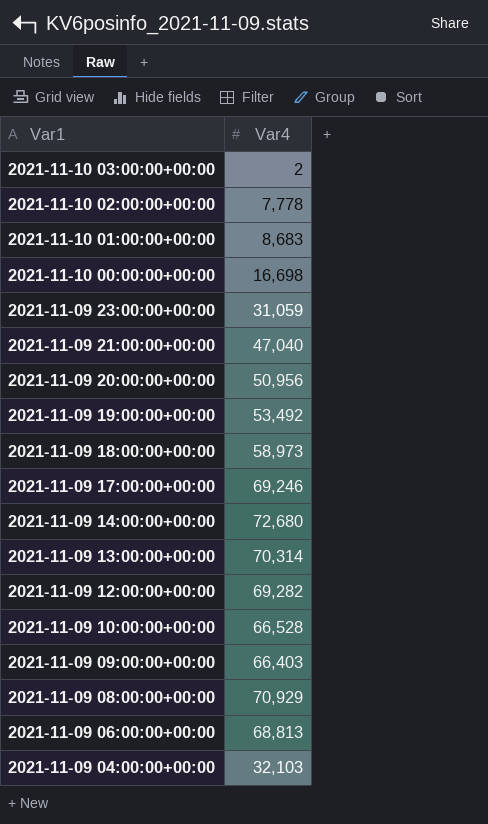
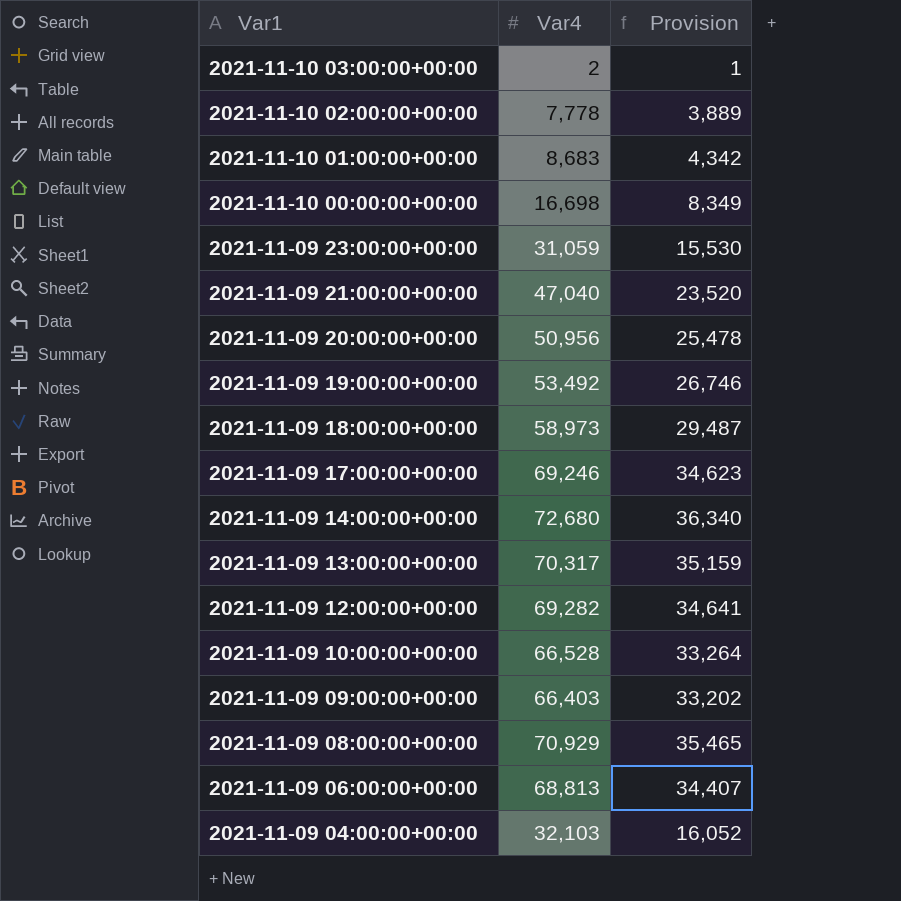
column Provision | formula: none -> [Var4] * 0.5
2021-11-09 13:00:00+00:00 | Var4: 70,314 -> 70,317

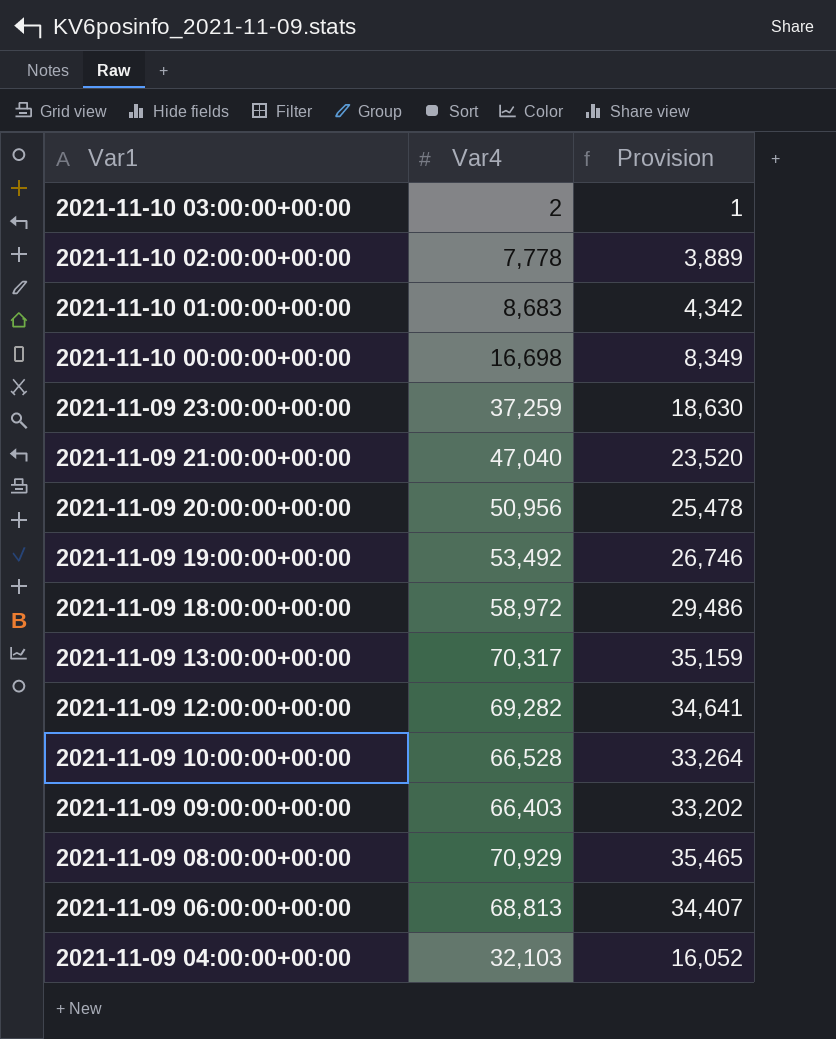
row 2021-11-09 17:00:00+00:00: 69,246 | 34,623 -> none
row 2021-11-09 14:00:00+00:00: 72,680 | 36,340 -> none
2021-11-09 23:00:00+00:00 | Var4: 31,059 -> 37,259
2021-11-09 23:00:00+00:00 | Provision: 15,530 -> 18,630
2021-11-09 18:00:00+00:00 | Var4: 58,973 -> 58,972
2021-11-09 18:00:00+00:00 | Provision: 29,487 -> 29,486

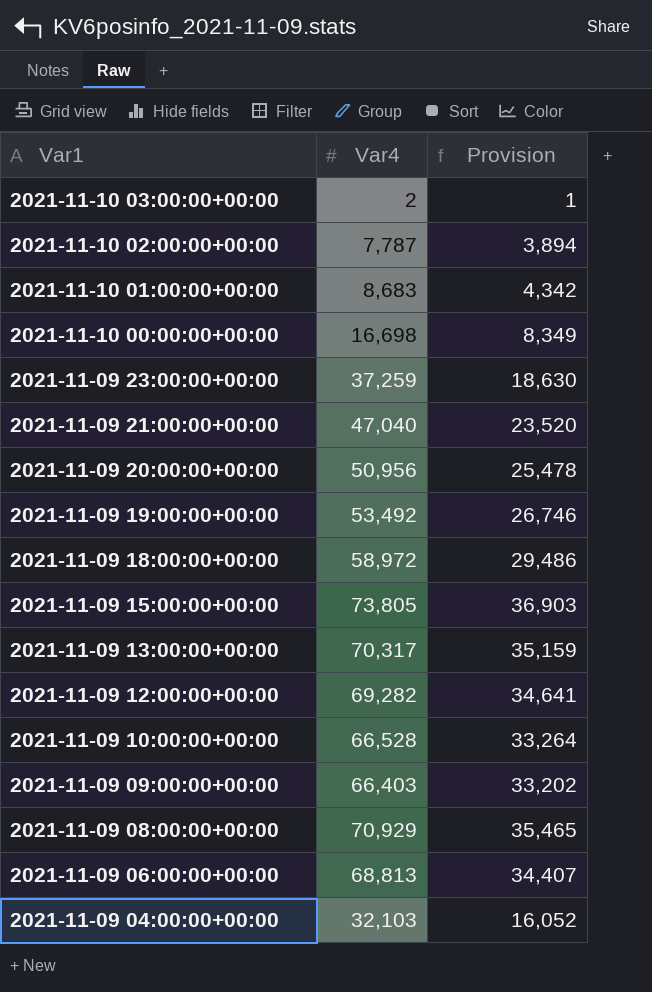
2021-11-10 02:00:00+00:00 | Var4: 7,778 -> 7,787
2021-11-10 02:00:00+00:00 | Provision: 3,889 -> 3,894
row 2021-11-09 15:00:00+00:00: none -> 73,805 | 36,903

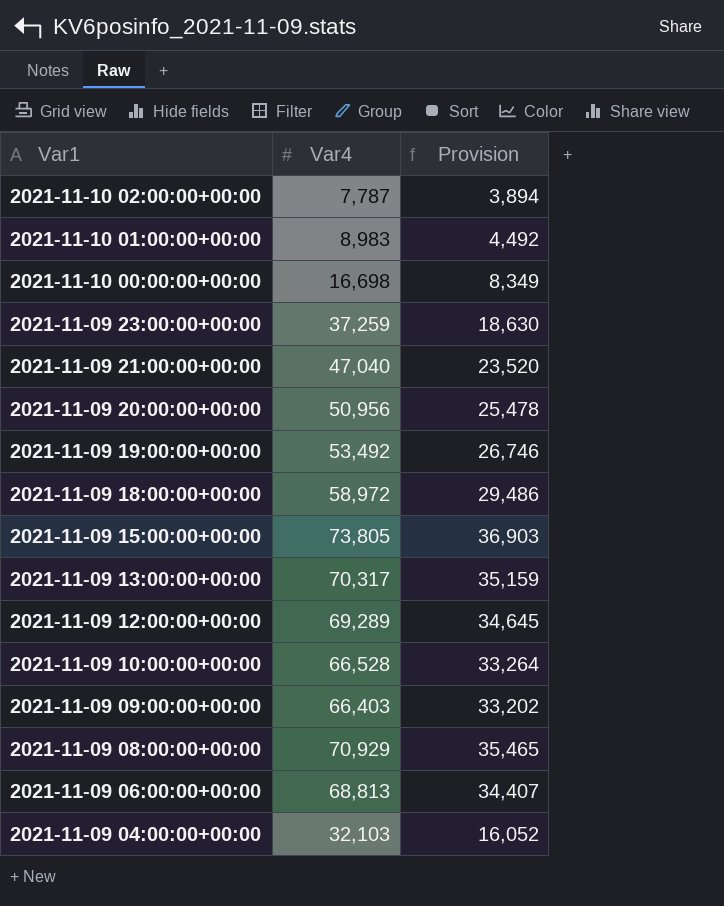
row 2021-11-10 03:00:00+00:00: 2 | 1 -> none
2021-11-10 01:00:00+00:00 | Var4: 8,683 -> 8,983
2021-11-10 01:00:00+00:00 | Provision: 4,342 -> 4,492
2021-11-09 12:00:00+00:00 | Var4: 69,282 -> 69,289
2021-11-09 12:00:00+00:00 | Provision: 34,641 -> 34,645

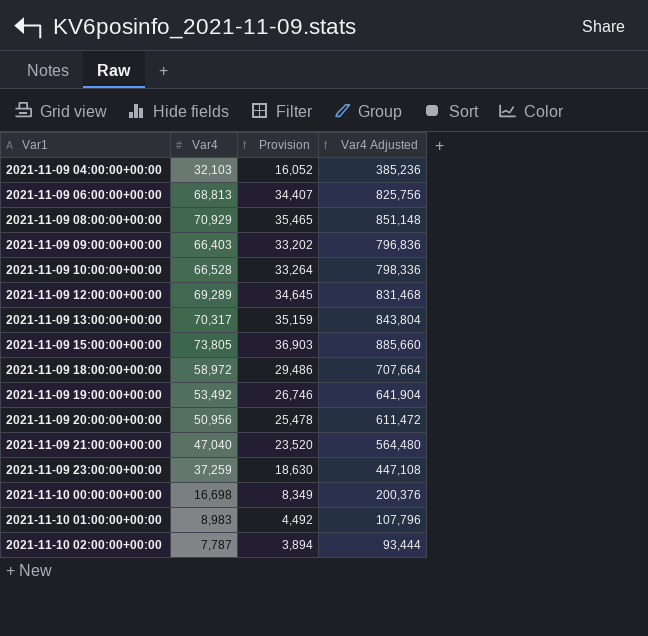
row order: Var1 descending -> Var1 ascending
column Var4 Adjusted | formula: none -> [Var4] * 12

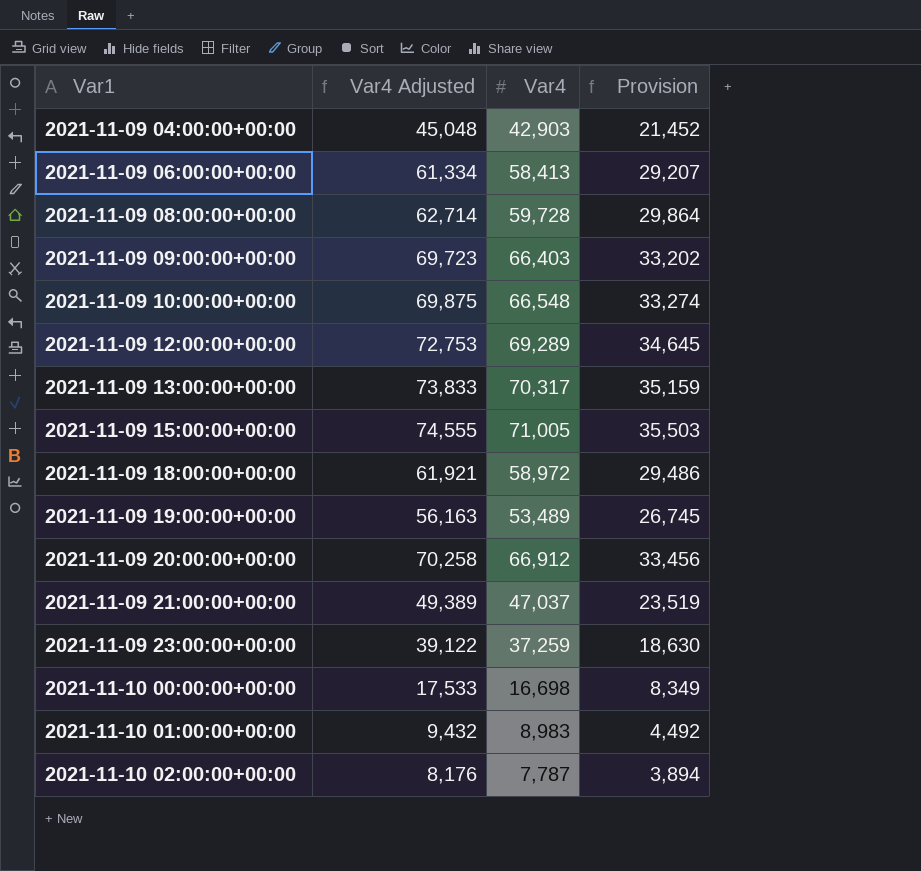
column Var4 Adjusted | formula: [Var4] * 12 -> [Var4] * 1.05
column Var4 Adjusted | position: 4 -> 2
2021-11-09 04:00:00+00:00 | Var4: 32,103 -> 42,903
2021-11-09 04:00:00+00:00 | Provision: 16,052 -> 21,452
2021-11-09 06:00:00+00:00 | Var4: 68,813 -> 58,413
2021-11-09 06:00:00+00:00 | Provision: 34,407 -> 29,207
2021-11-09 08:00:00+00:00 | Var4: 70,929 -> 59,728
2021-11-09 08:00:00+00:00 | Provision: 35,465 -> 29,864
2021-11-09 10:00:00+00:00 | Var4: 66,528 -> 66,548
2021-11-09 10:00:00+00:00 | Provision: 33,264 -> 33,274
2021-11-09 15:00:00+00:00 | Var4: 73,805 -> 71,005
2021-11-09 15:00:00+00:00 | Provision: 36,903 -> 35,503
2021-11-09 19:00:00+00:00 | Var4: 53,492 -> 53,489
2021-11-09 19:00:00+00:00 | Provision: 26,746 -> 26,745
2021-11-09 20:00:00+00:00 | Var4: 50,956 -> 66,912
2021-11-09 20:00:00+00:00 | Provision: 25,478 -> 33,456
2021-11-09 21:00:00+00:00 | Var4: 47,040 -> 47,037
2021-11-09 21:00:00+00:00 | Provision: 23,520 -> 23,519

